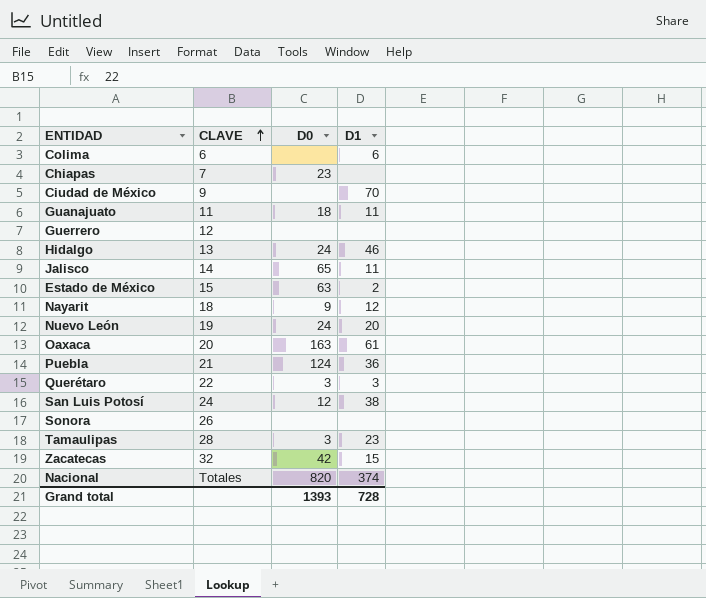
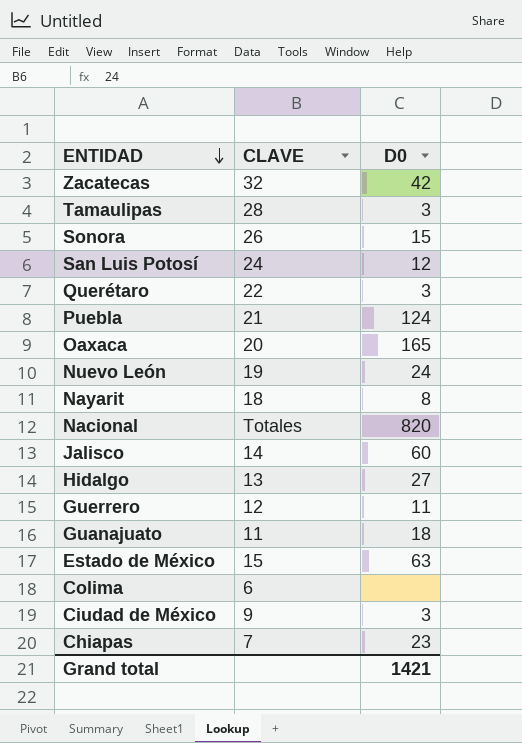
row order: CLAVE ascending -> ENTIDAD descending
column D1 | position: 4 -> none
Sonora | D0: none -> 15
Oaxaca | D0: 163 -> 165
Nayarit | D0: 9 -> 8
Jalisco | D0: 65 -> 60
Hidalgo | D0: 24 -> 27
Guerrero | D0: none -> 11
Ciudad de México | D0: none -> 3
Grand total | D0: 1393 -> 1421

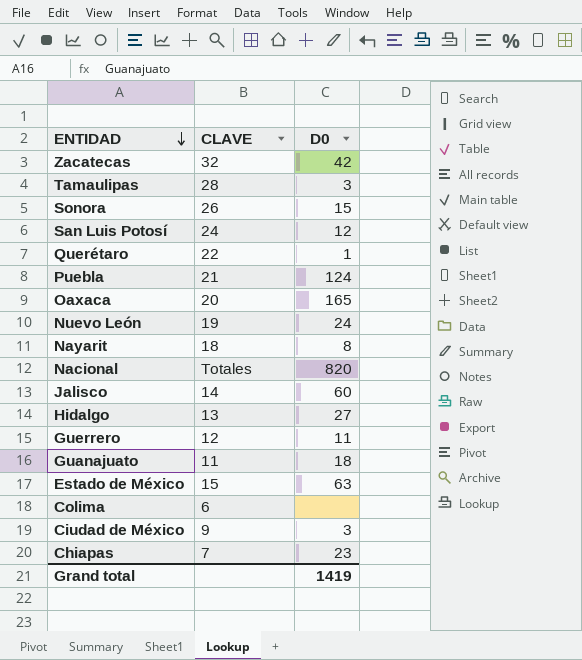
Querétaro | D0: 3 -> 1
Grand total | D0: 1421 -> 1419

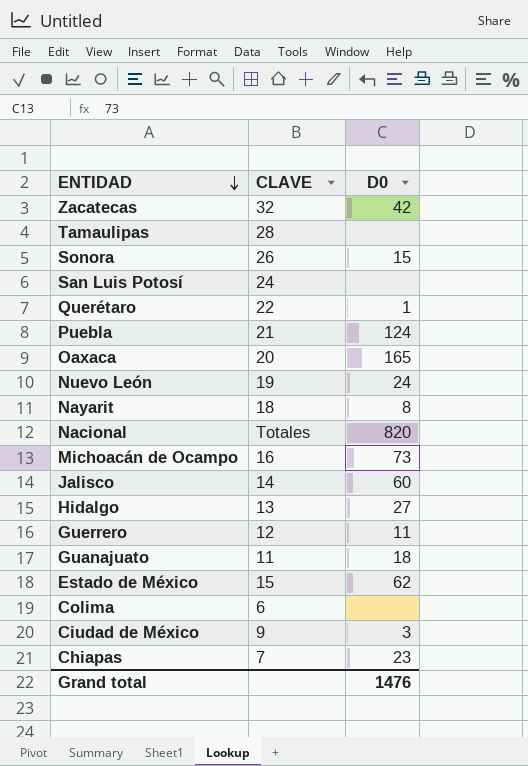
Tamaulipas | D0: 3 -> none
San Luis Potosí | D0: 12 -> none
row Michoacán de Ocampo: none -> 16 | 73
Estado de México | D0: 63 -> 62
Grand total | D0: 1419 -> 1476

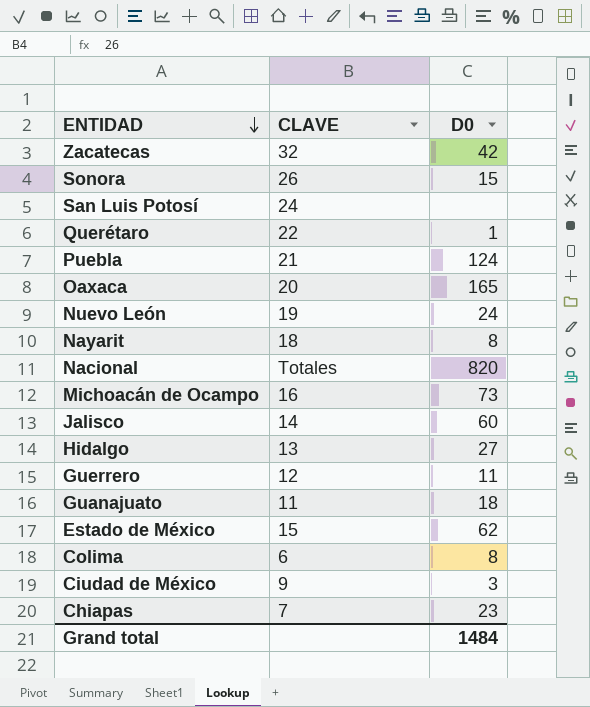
row Tamaulipas: 28 | none -> none
Colima | D0: none -> 8
Grand total | D0: 1476 -> 1484

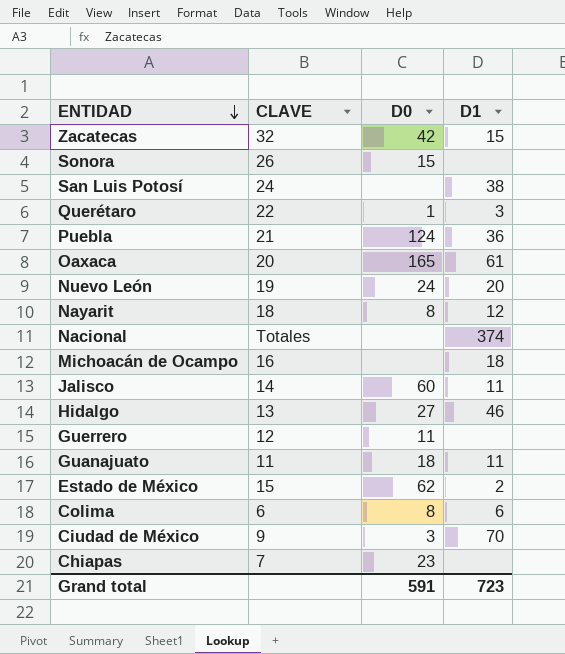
column D1 | position: none -> 4
Nacional | D0: 820 -> none
Michoacán de Ocampo | D0: 73 -> none
Grand total | D0: 1484 -> 591

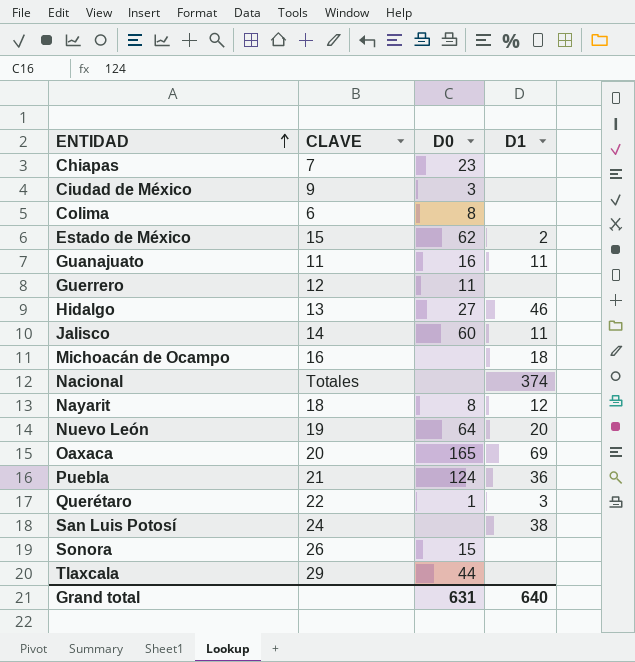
row order: ENTIDAD descending -> ENTIDAD ascending
row Zacatecas: 32 | 42 | 15 -> none
Ciudad de México | D1: 70 -> none
Colima | D1: 6 -> none
Guanajuato | D0: 18 -> 16
Nuevo León | D0: 24 -> 64
Oaxaca | D1: 61 -> 69
row Tlaxcala: none -> 29 | 44 | none
Grand total | D0: 591 -> 631
Grand total | D1: 723 -> 640

